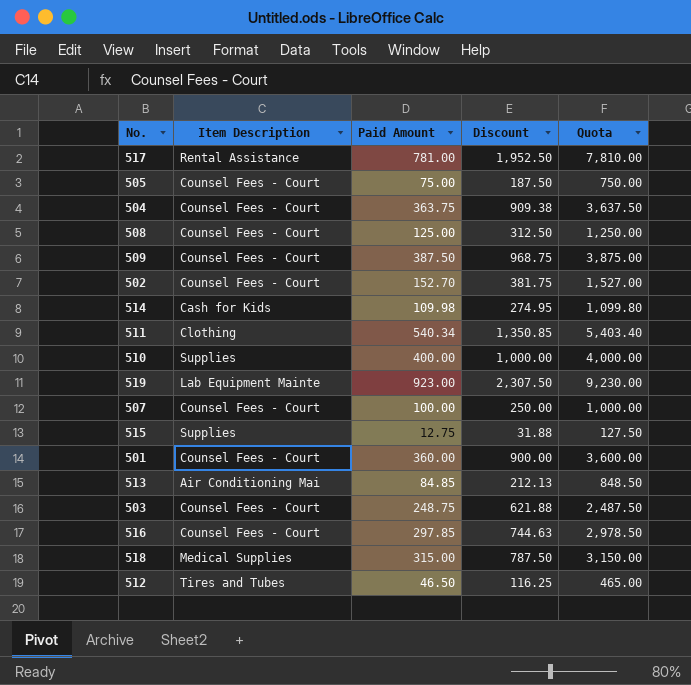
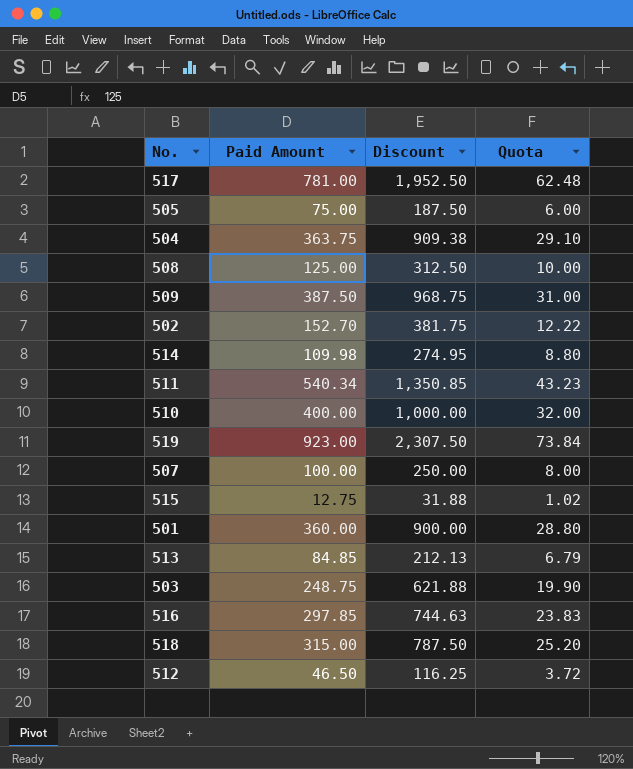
column Item Description | position: 2 -> none
column Quota | formula: [Paid Amount] * 10 -> [Paid Amount] * 0.08

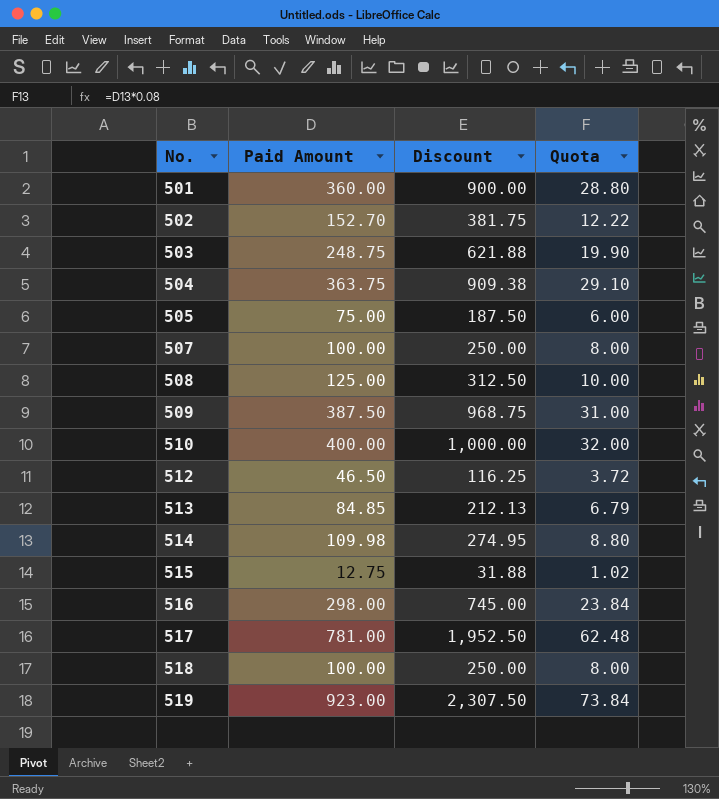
row order: none -> No. ascending
row 511: 540.34 | 1,350.85 | 43.23 -> none
516 | Paid Amount: 297.85 -> 298.00
516 | Discount: 744.63 -> 745.00
516 | Quota: 23.83 -> 23.84
518 | Paid Amount: 315.00 -> 100.00
518 | Discount: 787.50 -> 250.00
518 | Quota: 25.20 -> 8.00

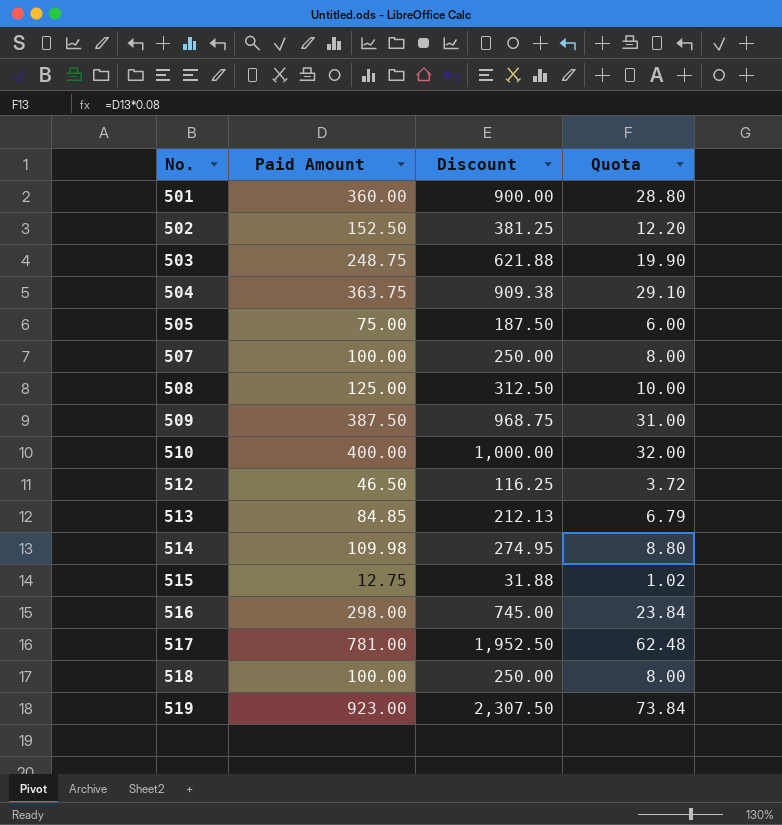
502 | Paid Amount: 152.70 -> 152.50
502 | Discount: 381.75 -> 381.25
502 | Quota: 12.22 -> 12.20

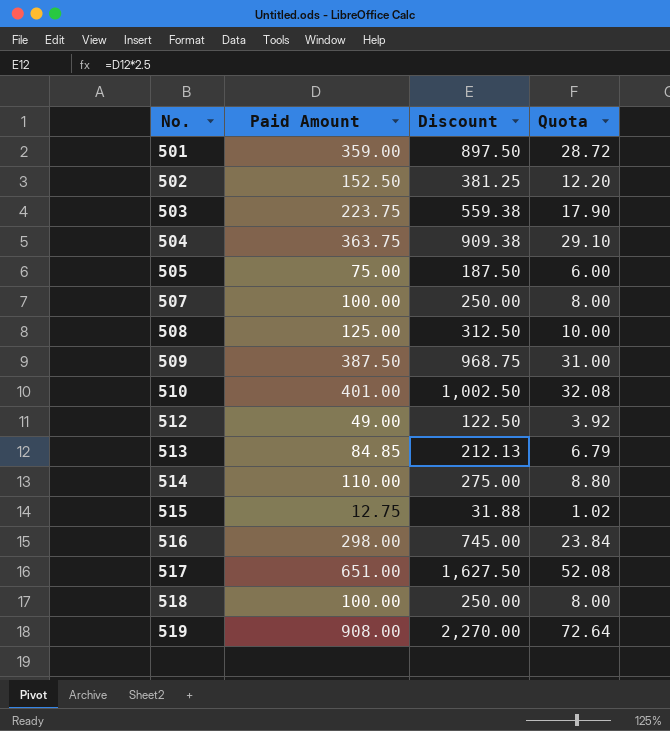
501 | Paid Amount: 360.00 -> 359.00
501 | Discount: 900.00 -> 897.50
501 | Quota: 28.80 -> 28.72
503 | Paid Amount: 248.75 -> 223.75
503 | Discount: 621.88 -> 559.38
503 | Quota: 19.90 -> 17.90
510 | Paid Amount: 400.00 -> 401.00
510 | Discount: 1,000.00 -> 1,002.50
510 | Quota: 32.00 -> 32.08
512 | Paid Amount: 46.50 -> 49.00
512 | Discount: 116.25 -> 122.50
512 | Quota: 3.72 -> 3.92
514 | Paid Amount: 109.98 -> 110.00
514 | Discount: 274.95 -> 275.00
517 | Paid Amount: 781.00 -> 651.00
517 | Discount: 1,952.50 -> 1,627.50
517 | Quota: 62.48 -> 52.08
519 | Paid Amount: 923.00 -> 908.00
519 | Discount: 2,307.50 -> 2,270.00
519 | Quota: 73.84 -> 72.64

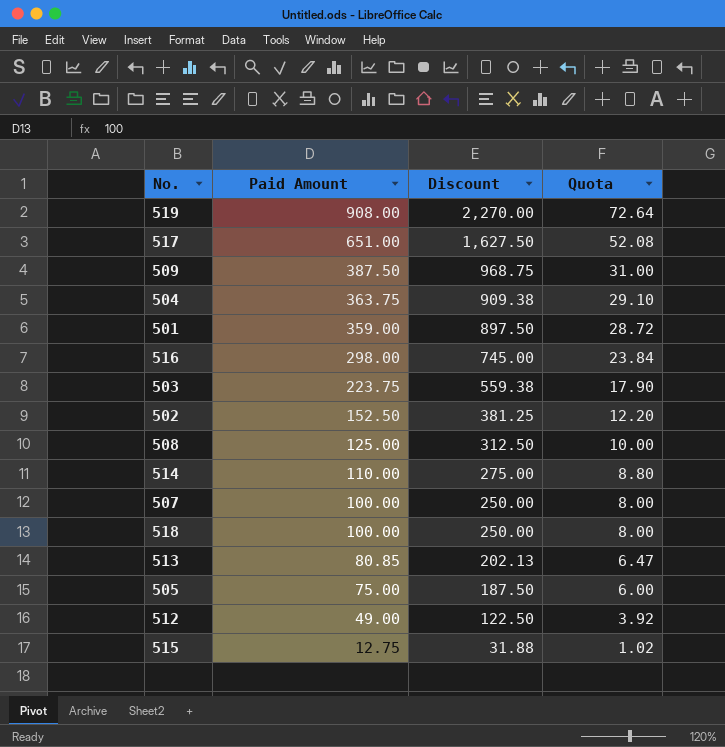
row order: No. ascending -> Paid Amount descending
row 510: 401.00 | 1,002.50 | 32.08 -> none
513 | Paid Amount: 84.85 -> 80.85
513 | Discount: 212.13 -> 202.13
513 | Quota: 6.79 -> 6.47

